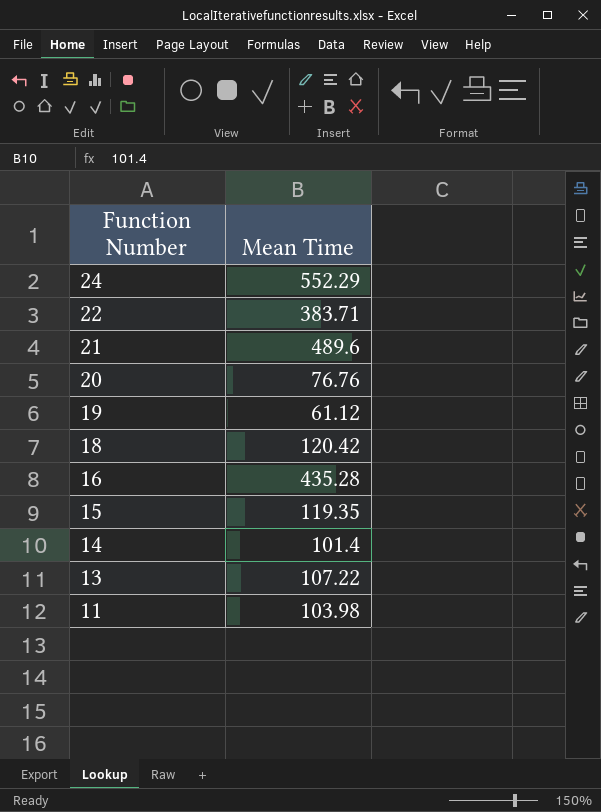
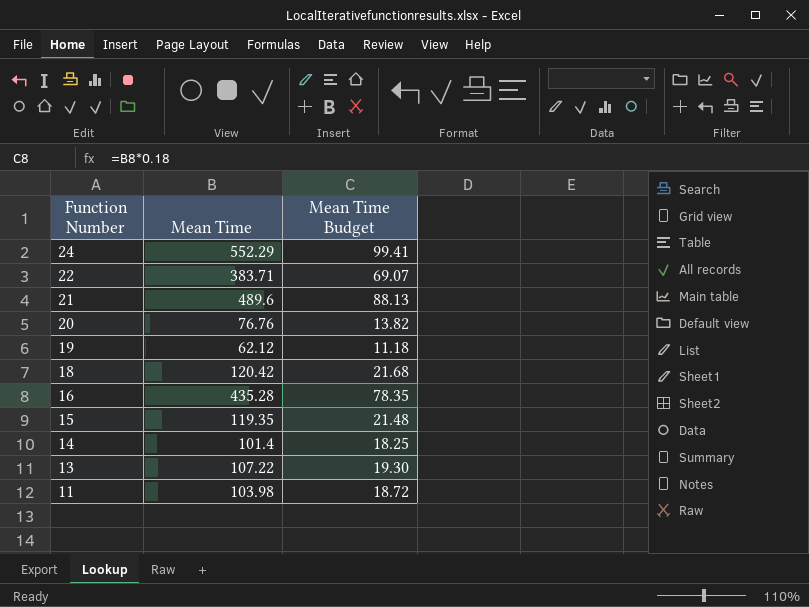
column Mean Time Budget | formula: none -> [Mean Time] * 0.18
19 | Mean Time: 61.12 -> 62.12

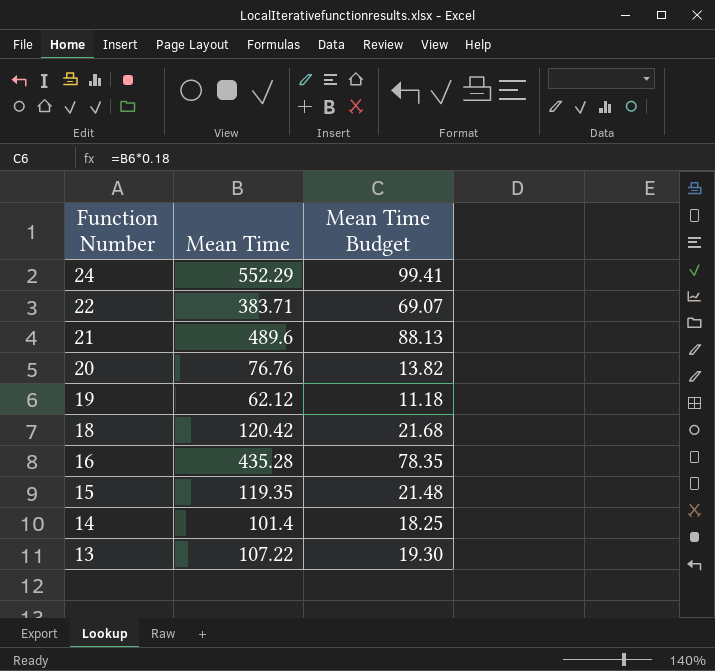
row 11: 103.98 | 18.72 -> none

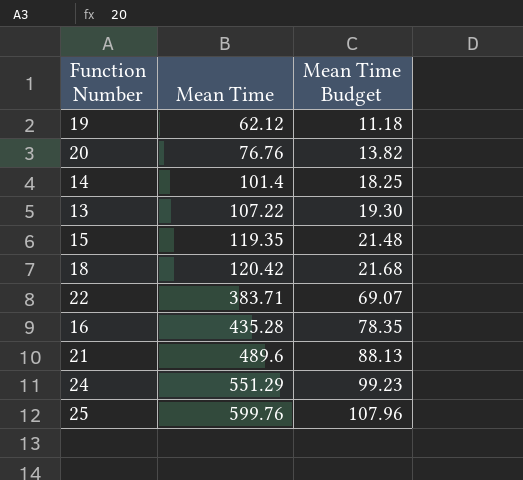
row order: Function Number descending -> Mean Time ascending
24 | Mean Time: 552.29 -> 551.29
24 | Mean Time Budget: 99.41 -> 99.23
row 25: none -> 599.76 | 107.96

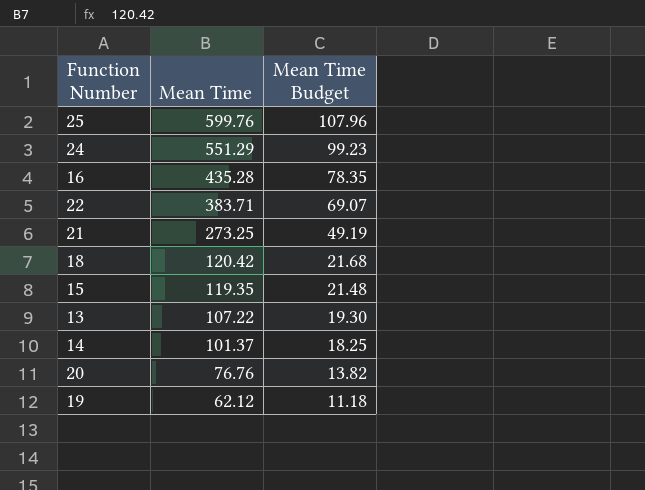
row order: Mean Time ascending -> Mean Time descending
21 | Mean Time: 489.6 -> 273.25
21 | Mean Time Budget: 88.13 -> 49.19
14 | Mean Time: 101.4 -> 101.37

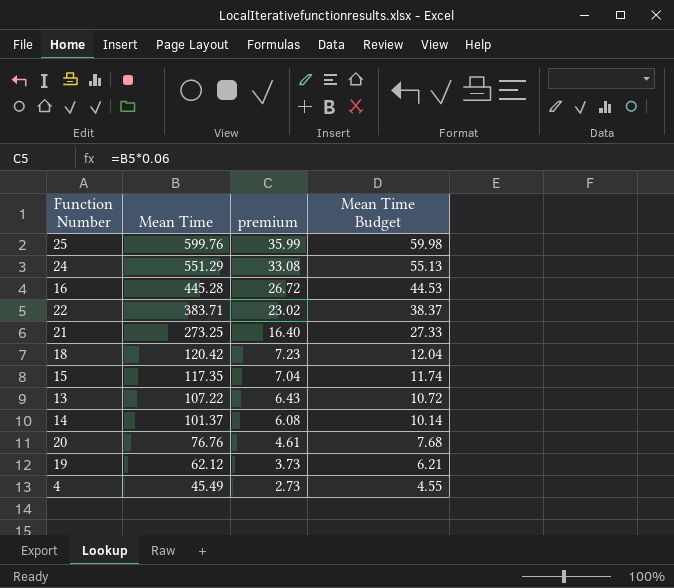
column premium | formula: none -> [Mean Time] * 0.06
column Mean Time Budget | formula: [Mean Time] * 0.18 -> [Mean Time] * 0.1
16 | Mean Time: 435.28 -> 445.28
15 | Mean Time: 119.35 -> 117.35
row 4: none -> 45.49 | 2.73 | 4.55

